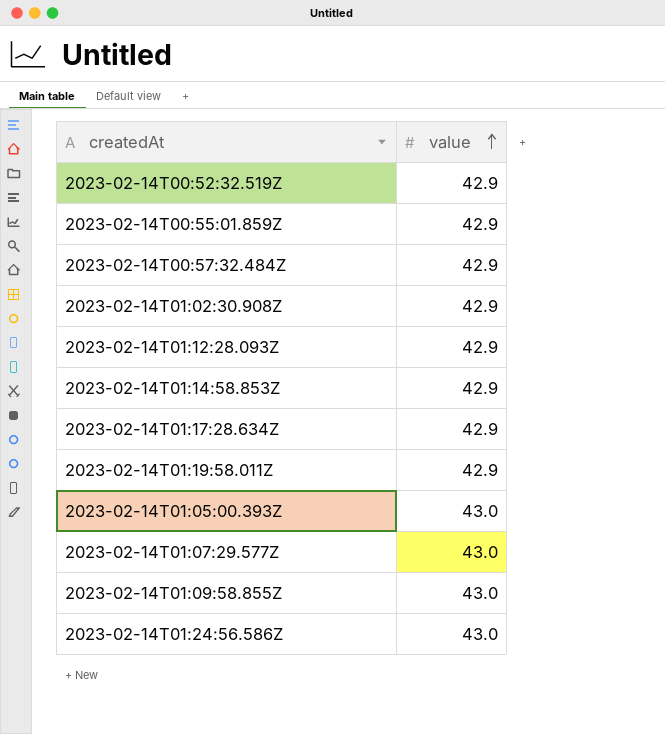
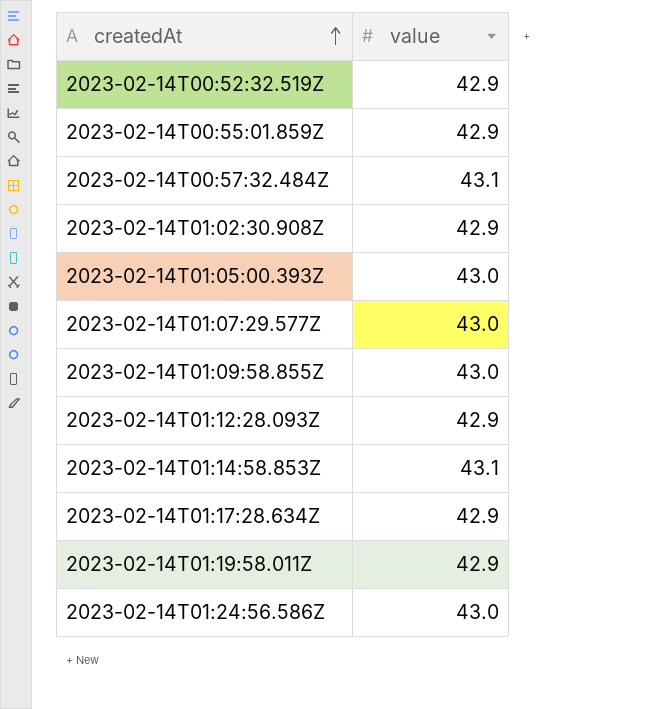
row order: value ascending -> createdAt ascending
2023-02-14T00:57:32.484Z | value: 42.9 -> 43.1
2023-02-14T01:14:58.853Z | value: 42.9 -> 43.1

